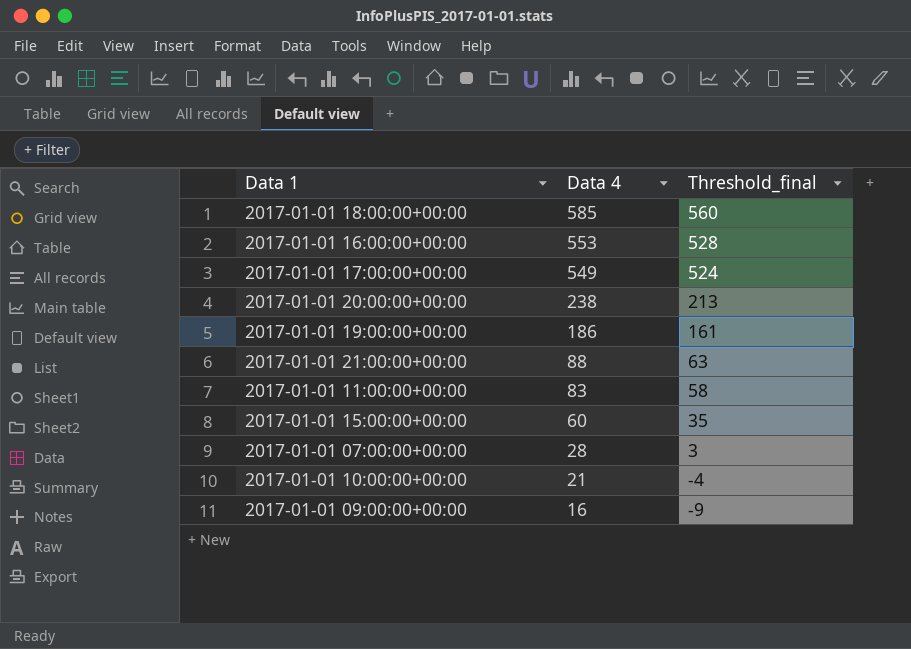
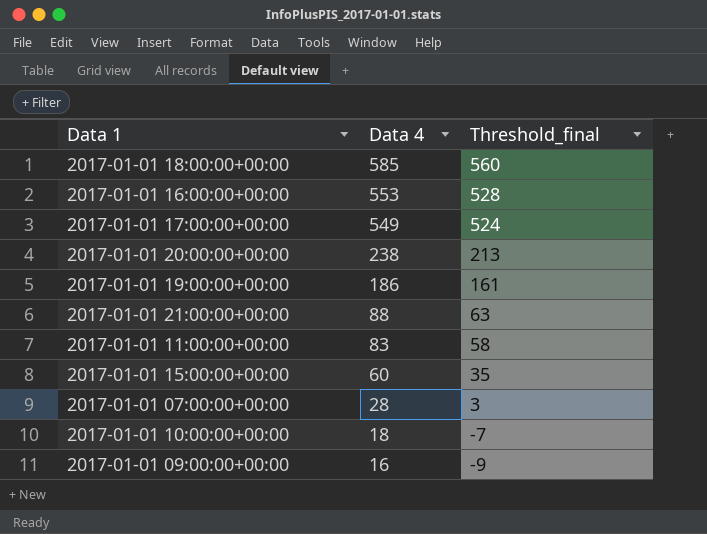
2017-01-01 10:00:00+00:00 | Data 4: 21 -> 18
2017-01-01 10:00:00+00:00 | Threshold_final: -4 -> -7

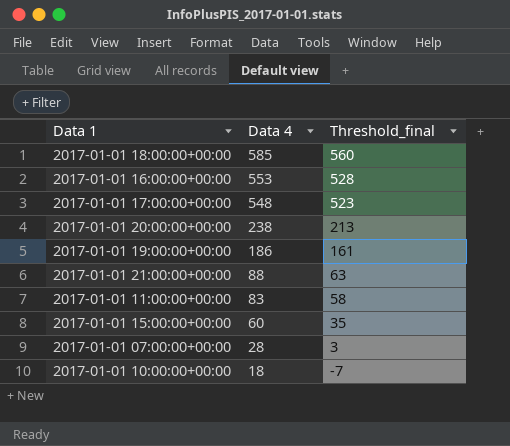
row 2017-01-01 09:00:00+00:00: 16 | -9 -> none
2017-01-01 17:00:00+00:00 | Data 4: 549 -> 548
2017-01-01 17:00:00+00:00 | Threshold_final: 524 -> 523

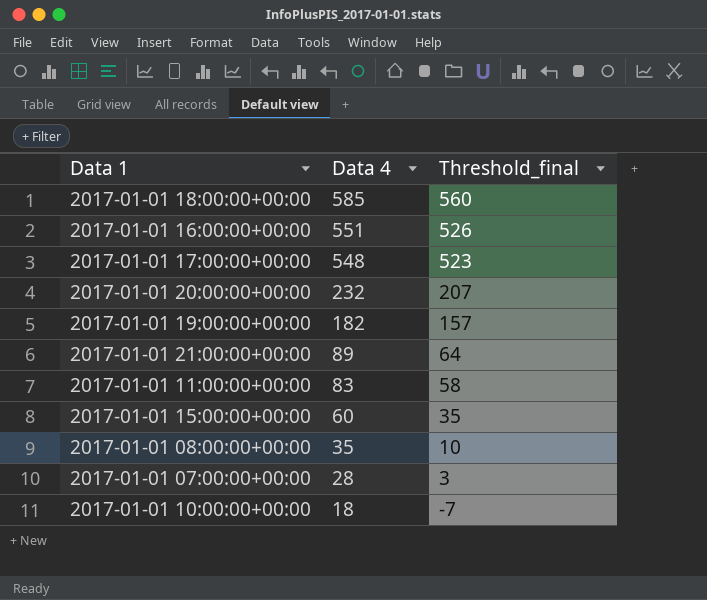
2017-01-01 16:00:00+00:00 | Data 4: 553 -> 551
2017-01-01 16:00:00+00:00 | Threshold_final: 528 -> 526
2017-01-01 20:00:00+00:00 | Data 4: 238 -> 232
2017-01-01 20:00:00+00:00 | Threshold_final: 213 -> 207
2017-01-01 19:00:00+00:00 | Data 4: 186 -> 182
2017-01-01 19:00:00+00:00 | Threshold_final: 161 -> 157
2017-01-01 21:00:00+00:00 | Data 4: 88 -> 89
2017-01-01 21:00:00+00:00 | Threshold_final: 63 -> 64
row 2017-01-01 08:00:00+00:00: none -> 35 | 10

